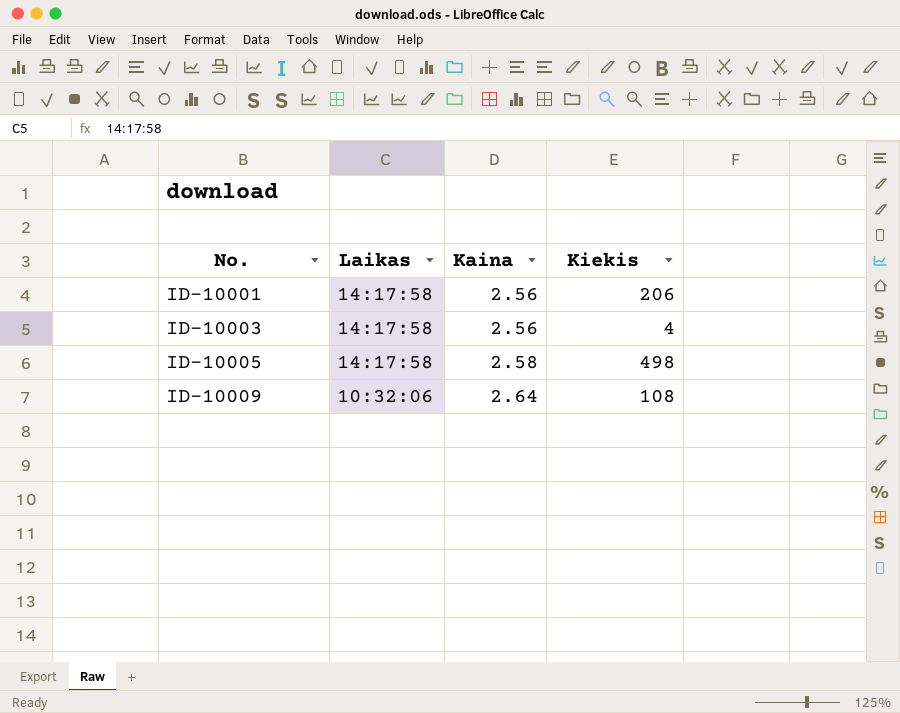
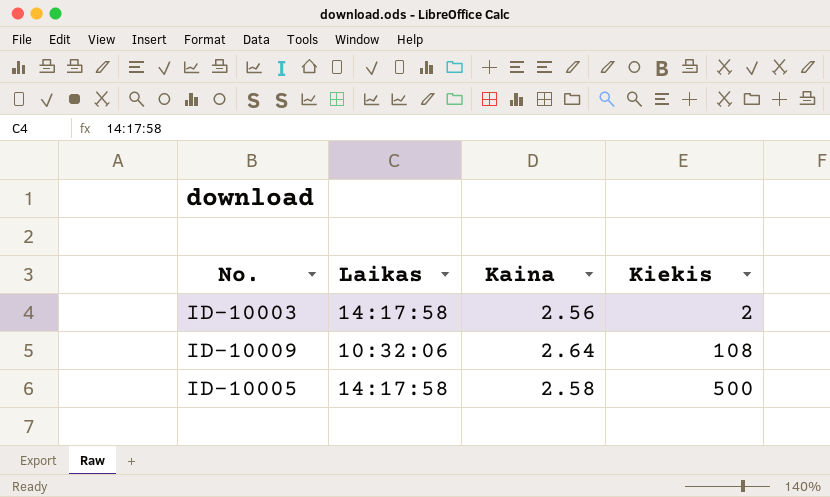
row order: No. ascending -> Kiekis ascending
row ID-10001: 14:17:58 | 2.56 | 206 -> none
ID-10003 | Kiekis: 4 -> 2
ID-10005 | Kiekis: 498 -> 500

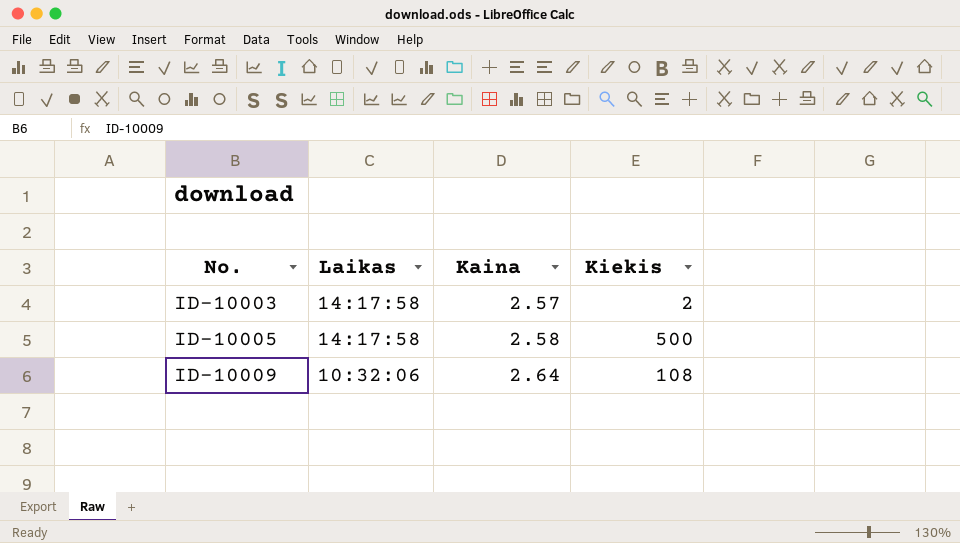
row order: Kiekis ascending -> No. ascending
ID-10003 | Kaina: 2.56 -> 2.57

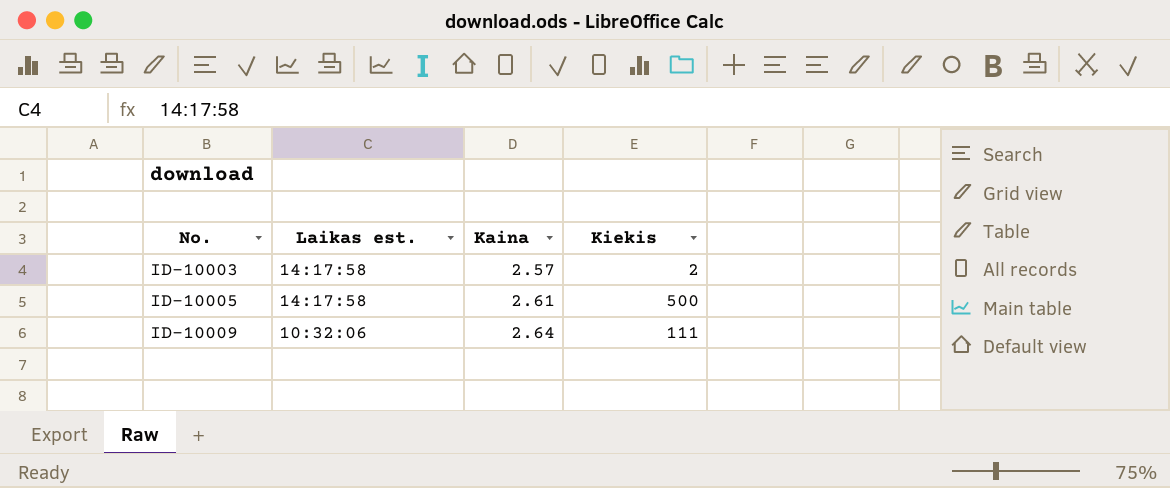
column name: Laikas -> Laikas est.
ID-10005 | Kaina: 2.58 -> 2.61
ID-10009 | Kiekis: 108 -> 111

